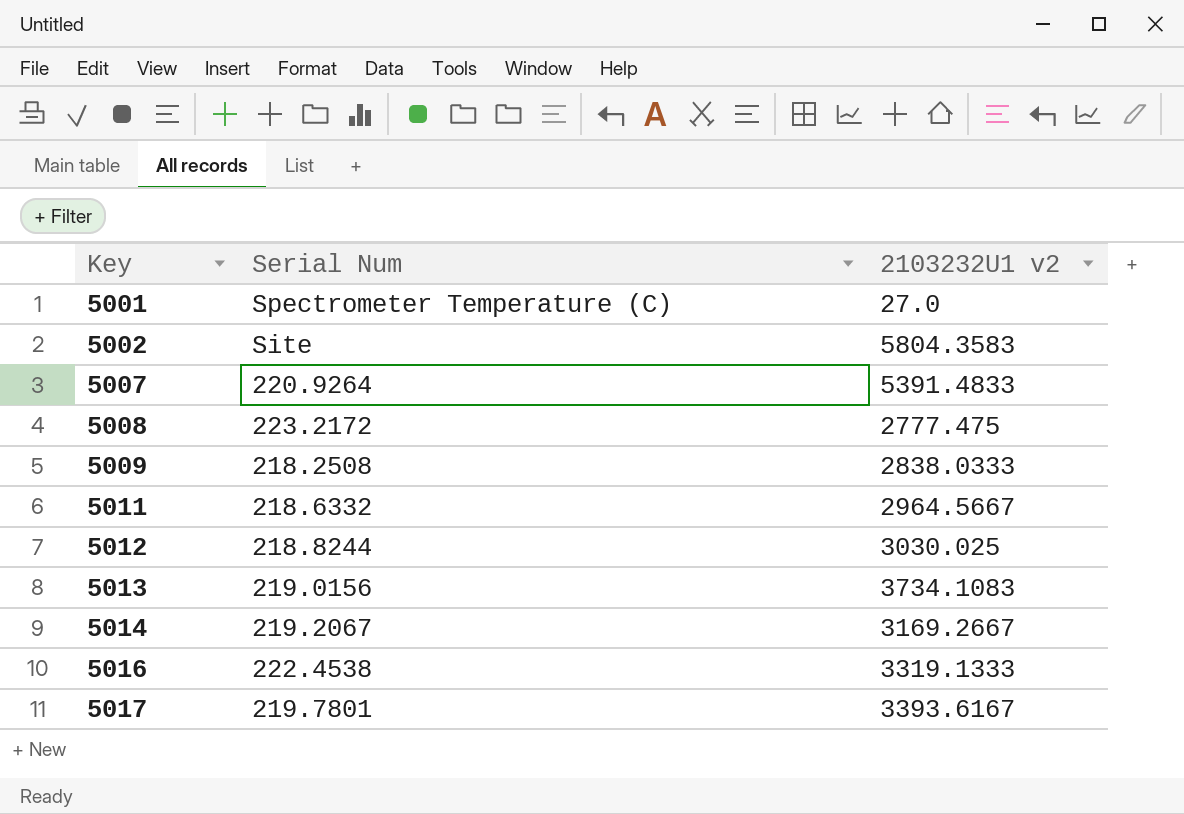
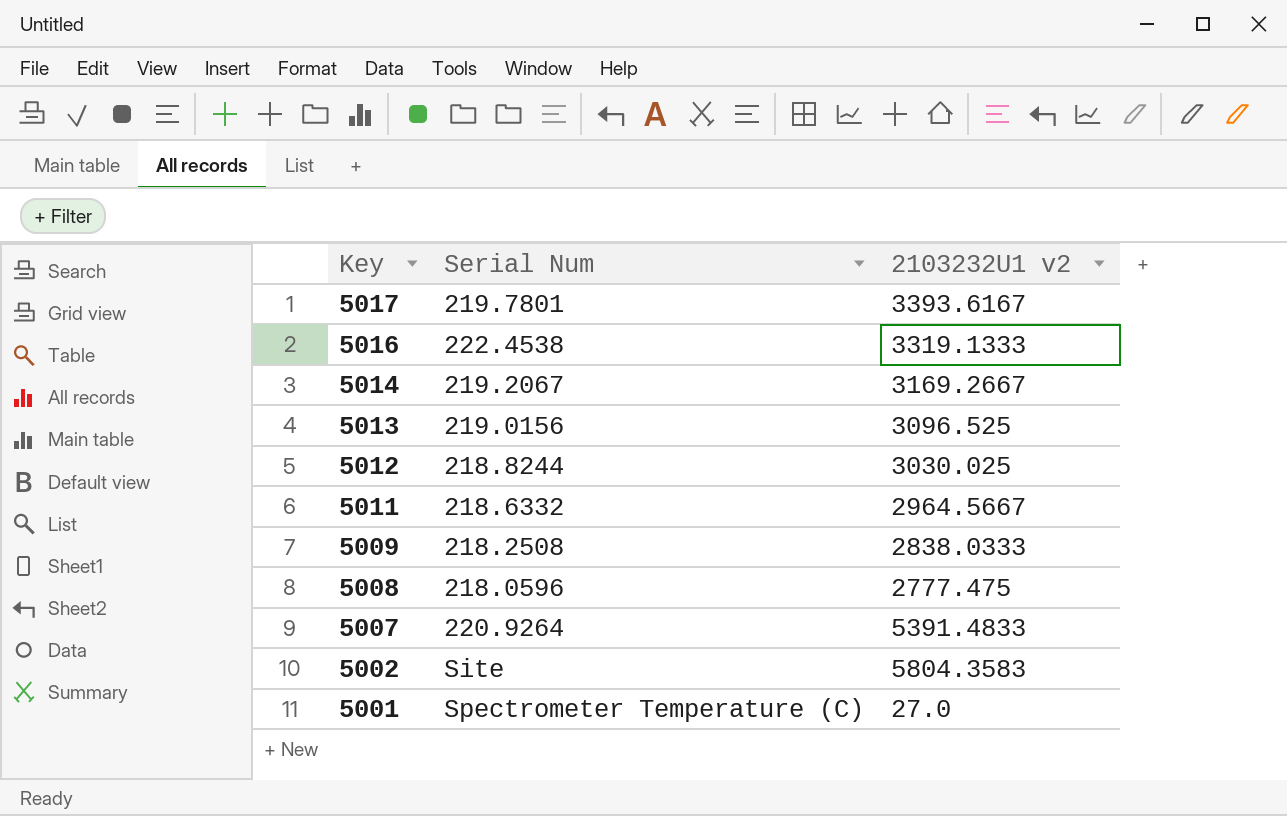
row order: Key ascending -> Key descending
5013 | 2103232U1 v2: 3734.1083 -> 3096.525
5008 | Serial Num: 223.2172 -> 218.0596

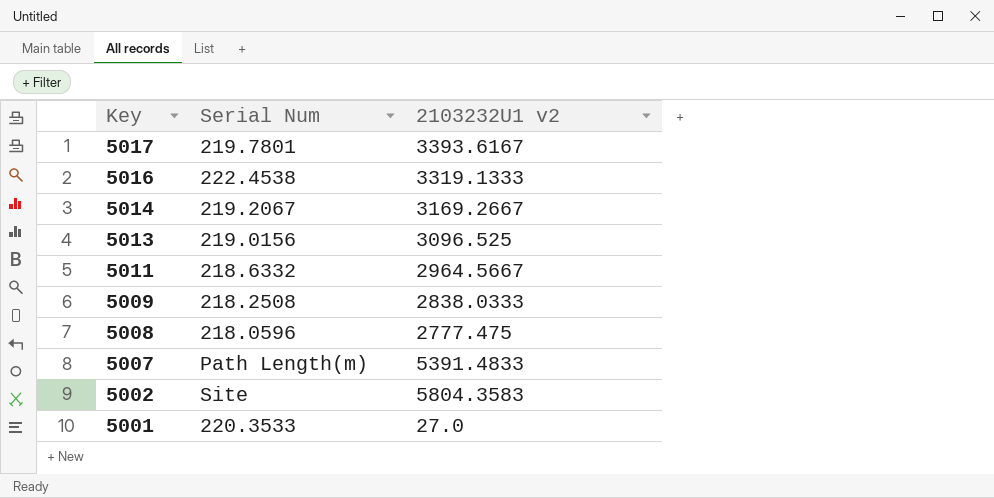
row 5012: 218.8244 | 3030.025 -> none
5007 | Serial Num: 220.9264 -> Path Length(m)
5001 | Serial Num: Spectrometer Temperature (C) -> 220.3533

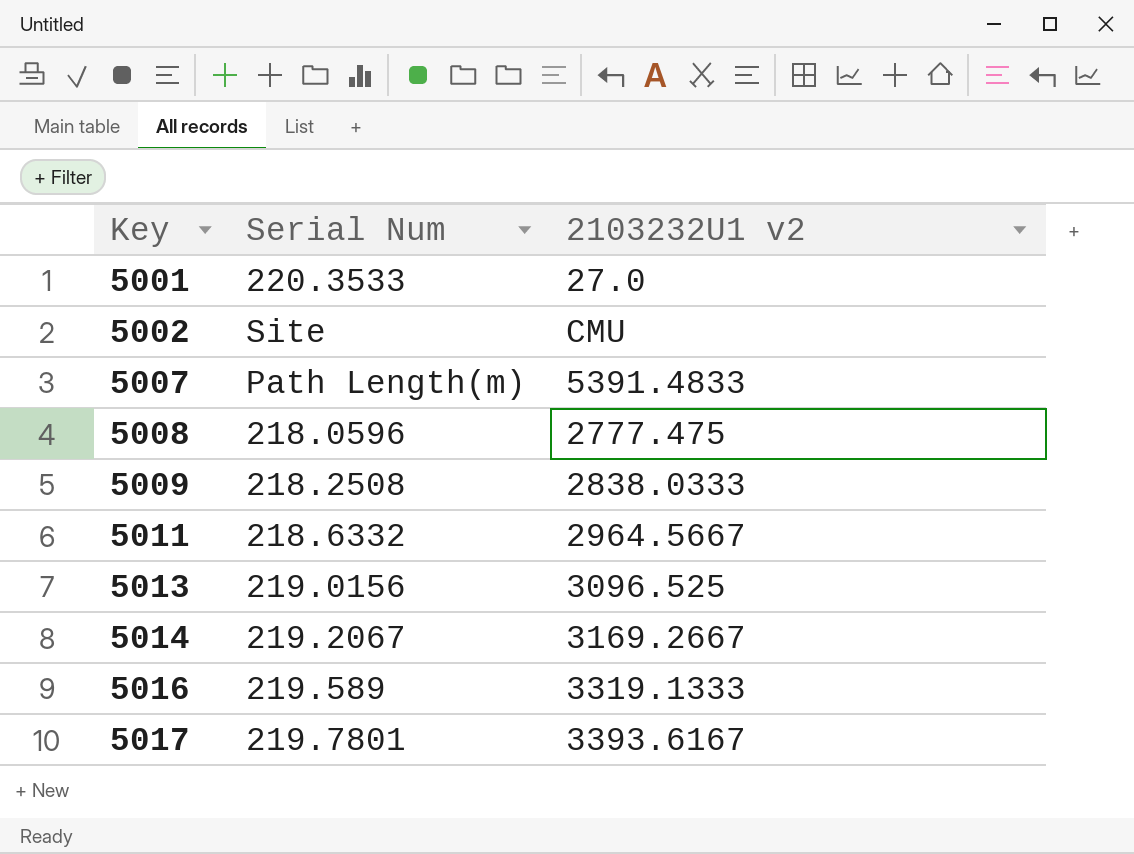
row order: Key descending -> Key ascending
5002 | 2103232U1 v2: 5804.3583 -> CMU
5016 | Serial Num: 222.4538 -> 219.589

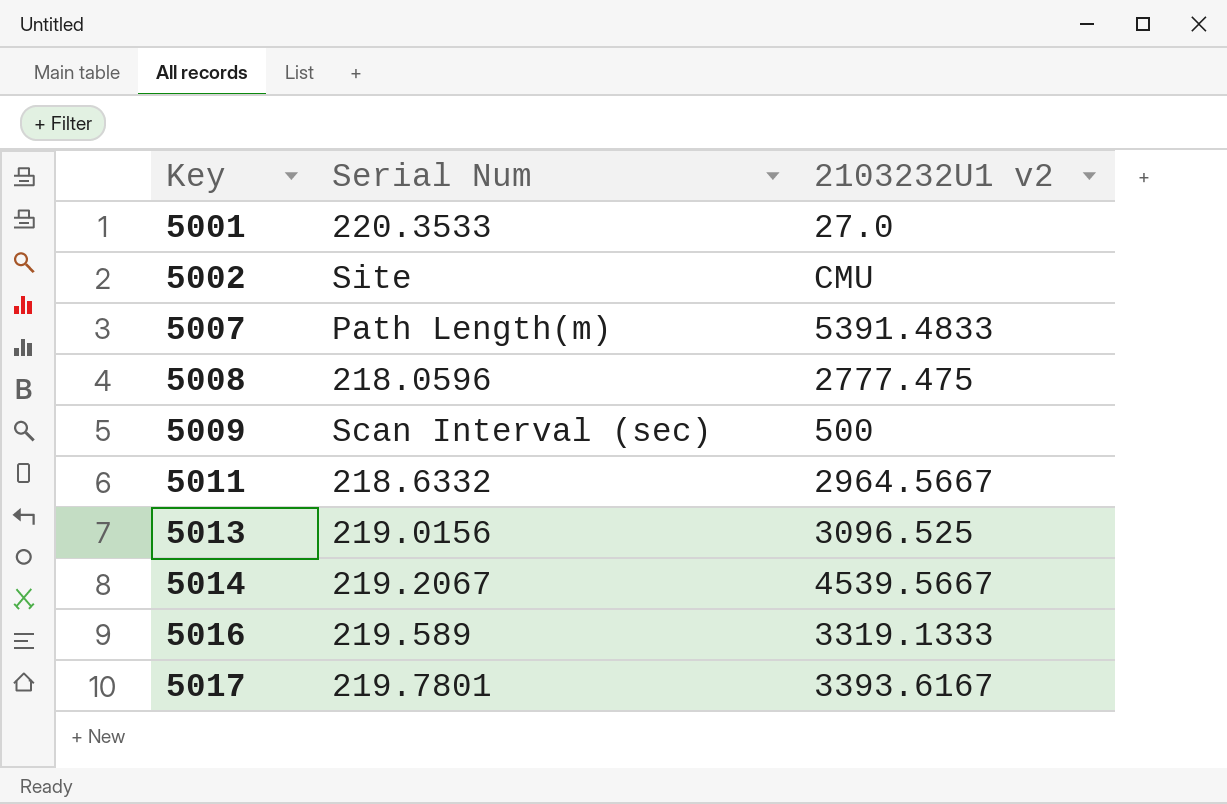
5009 | Serial Num: 218.2508 -> Scan Interval (sec)
5009 | 2103232U1 v2: 2838.0333 -> 500
5014 | 2103232U1 v2: 3169.2667 -> 4539.5667

